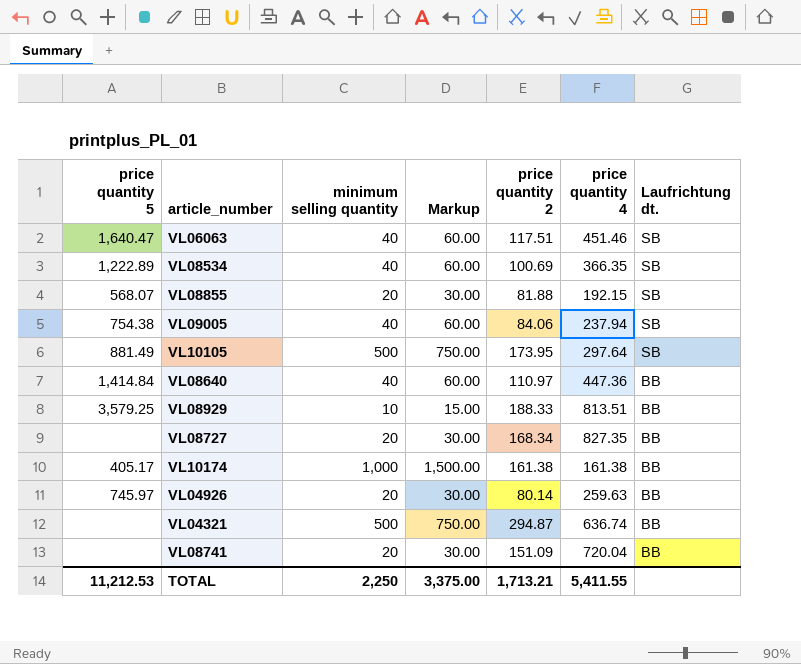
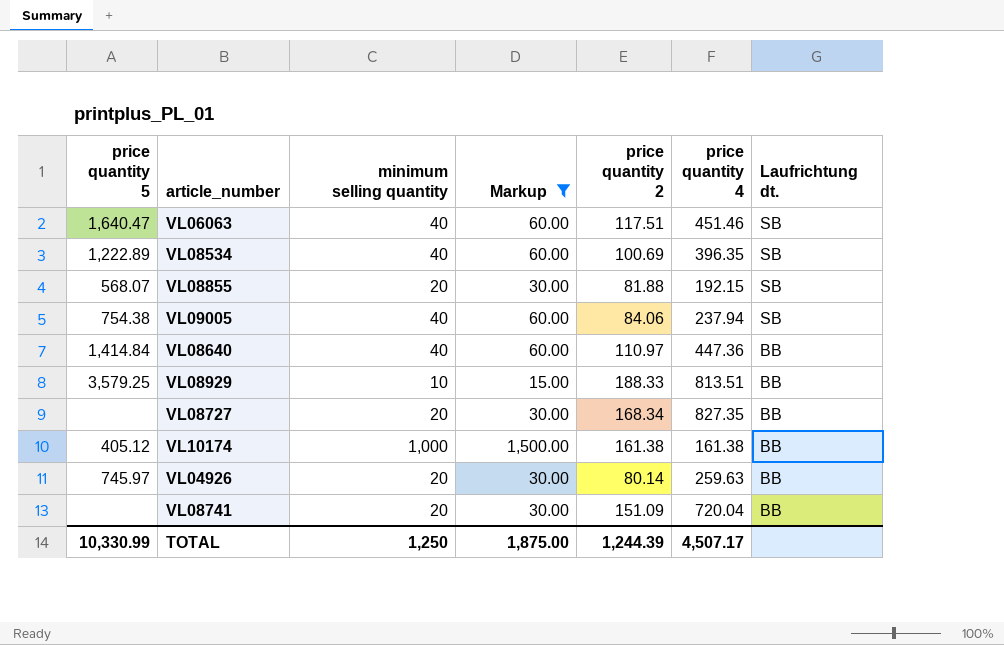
filter: none -> Markup != 750.00
VL08534 | price quantity 4: 366.35 -> 396.35
VL10174 | price quantity 5: 405.17 -> 405.12
TOTAL | price quantity 5: 11,212.53 -> 10,330.99
TOTAL | minimum selling quantity: 2,250 -> 1,250
TOTAL | Markup: 3,375.00 -> 1,875.00
TOTAL | price quantity 2: 1,713.21 -> 1,244.39
TOTAL | price quantity 4: 5,411.55 -> 4,507.17

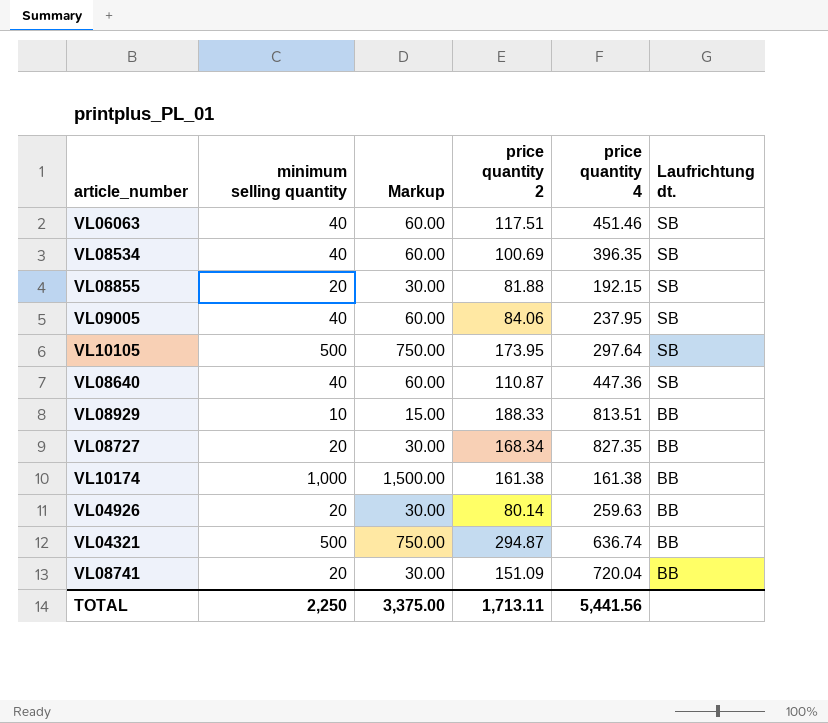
filter: Markup != 750.00 -> none
column price quantity 5 | position: 1 -> none
VL09005 | price quantity 4: 237.94 -> 237.95
VL08640 | price quantity 2: 110.97 -> 110.87
VL08640 | Laufrichtung dt.: BB -> SB
TOTAL | minimum selling quantity: 1,250 -> 2,250
TOTAL | Markup: 1,875.00 -> 3,375.00
TOTAL | price quantity 2: 1,244.39 -> 1,713.11
TOTAL | price quantity 4: 4,507.17 -> 5,441.56

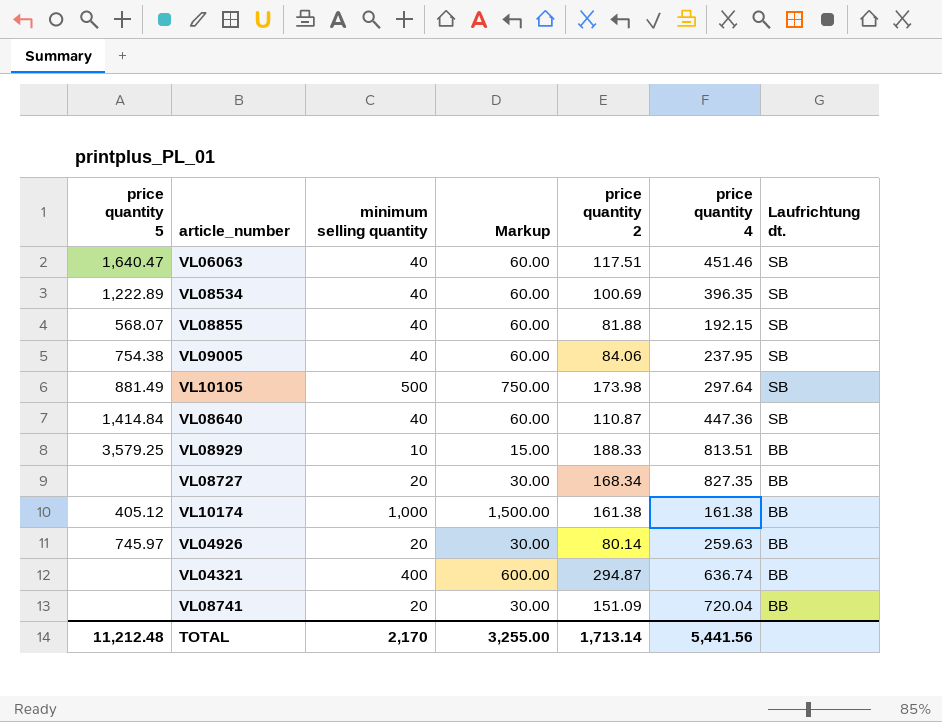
column price quantity 5 | position: none -> 1
VL08855 | minimum selling quantity: 20 -> 40
VL08855 | Markup: 30.00 -> 60.00
VL10105 | price quantity 2: 173.95 -> 173.98
VL04321 | minimum selling quantity: 500 -> 400
VL04321 | Markup: 750.00 -> 600.00
TOTAL | minimum selling quantity: 2,250 -> 2,170
TOTAL | Markup: 3,375.00 -> 3,255.00
TOTAL | price quantity 2: 1,713.11 -> 1,713.14

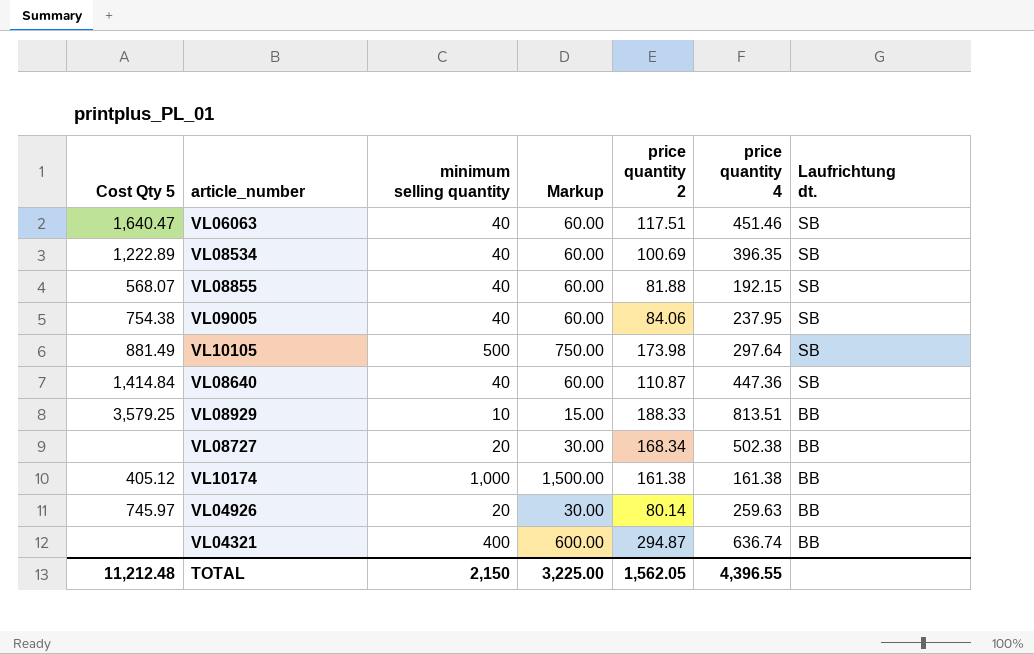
column name: price quantity 5 -> Cost Qty 5
row VL08741: none | 20 | 30.00 | 151.09 | 720.04 | BB -> none
VL08727 | price quantity 4: 827.35 -> 502.38
TOTAL | minimum selling quantity: 2,170 -> 2,150
TOTAL | Markup: 3,255.00 -> 3,225.00
TOTAL | price quantity 2: 1,713.14 -> 1,562.05
TOTAL | price quantity 4: 5,441.56 -> 4,396.55

